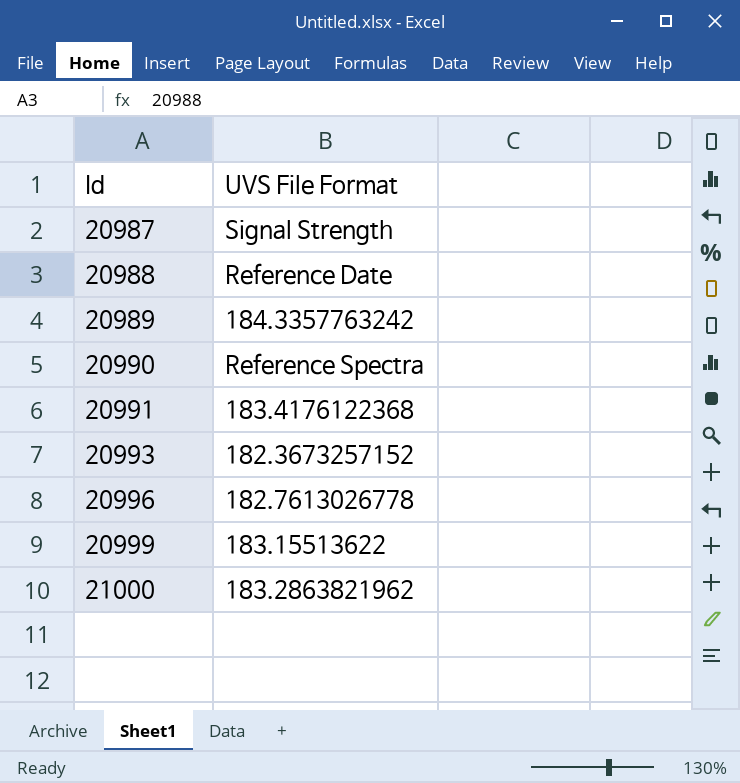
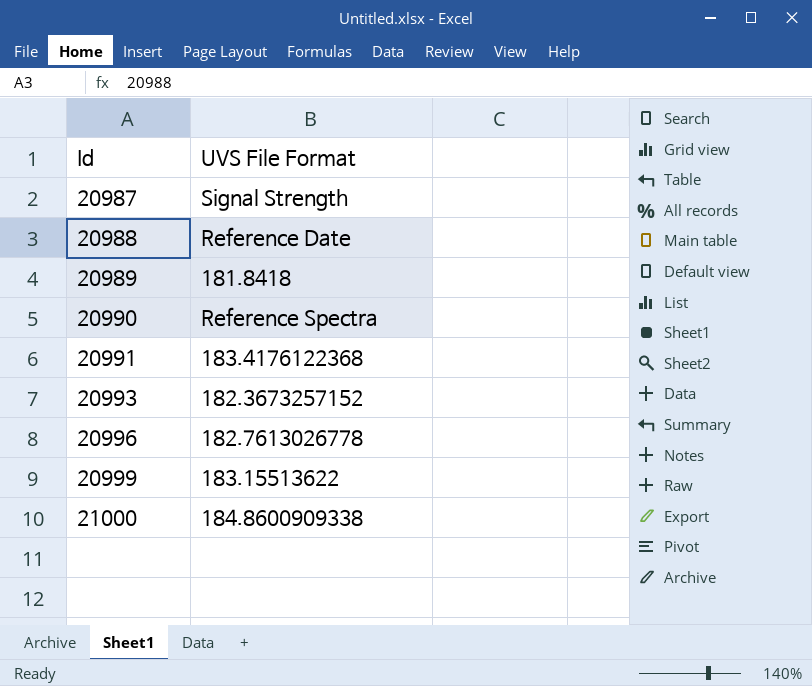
20989 | UVS File Format: 184.3357763242 -> 181.8418
21000 | UVS File Format: 183.2863821962 -> 184.8600909338

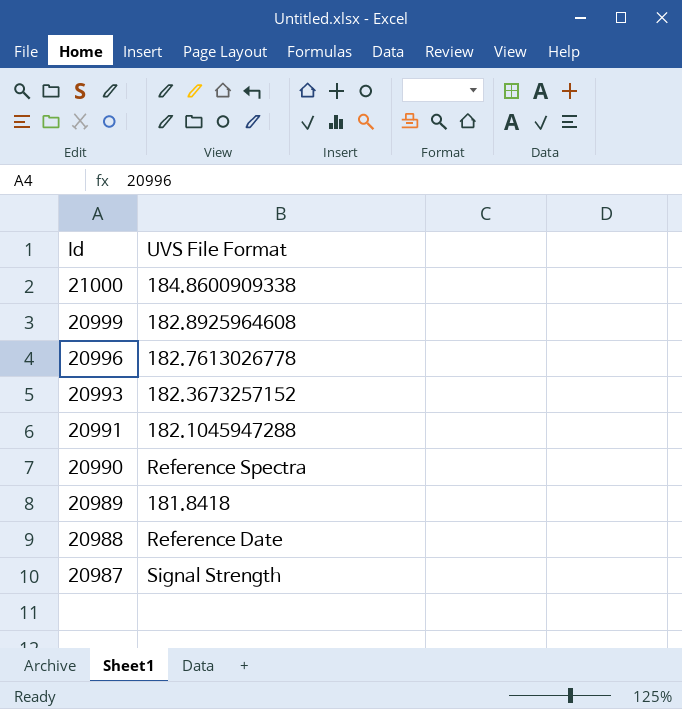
row order: Id ascending -> Id descending
20999 | UVS File Format: 183.15513622 -> 182.8925964608
20991 | UVS File Format: 183.4176122368 -> 182.1045947288

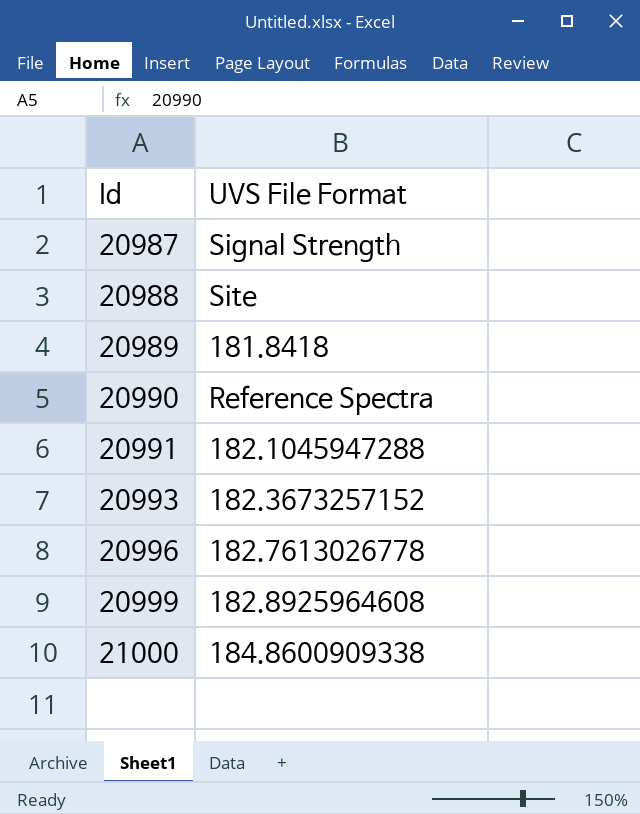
row order: Id descending -> Id ascending
20988 | UVS File Format: Reference Date -> Site

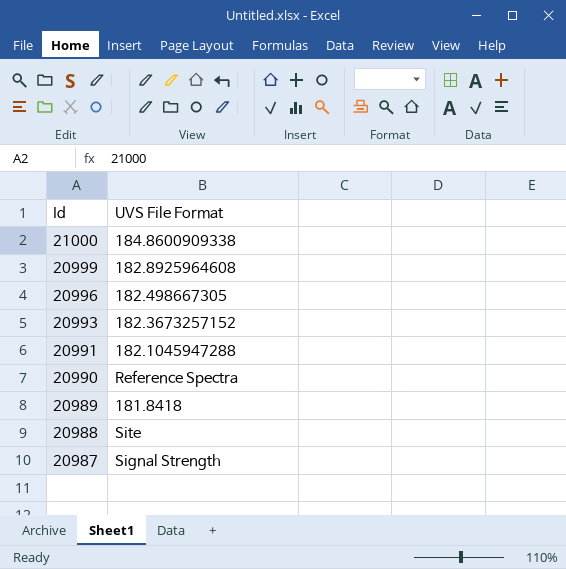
row order: Id ascending -> Id descending
20996 | UVS File Format: 182.7613026778 -> 182.498667305

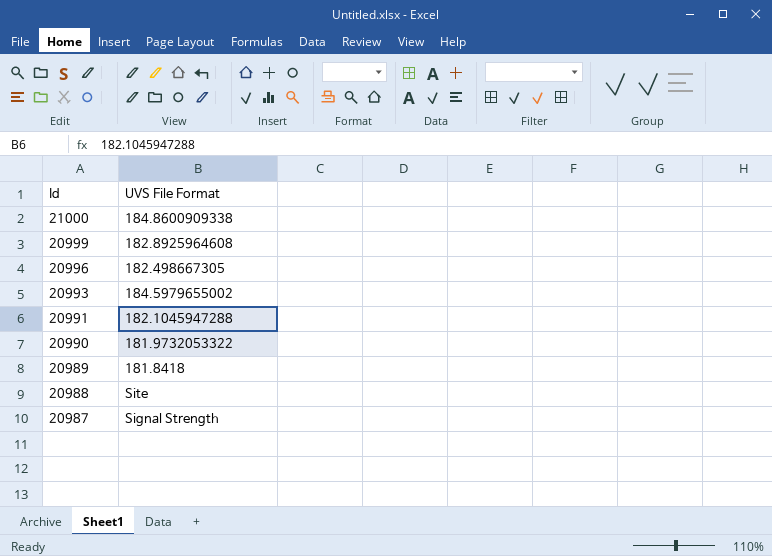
20993 | UVS File Format: 182.3673257152 -> 184.5979655002
20990 | UVS File Format: Reference Spectra -> 181.9732053322

